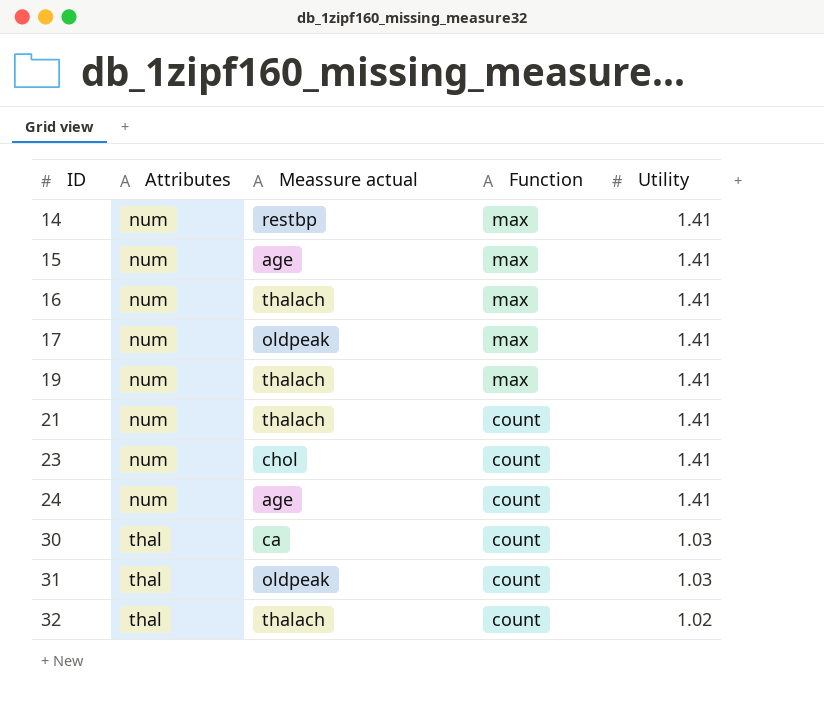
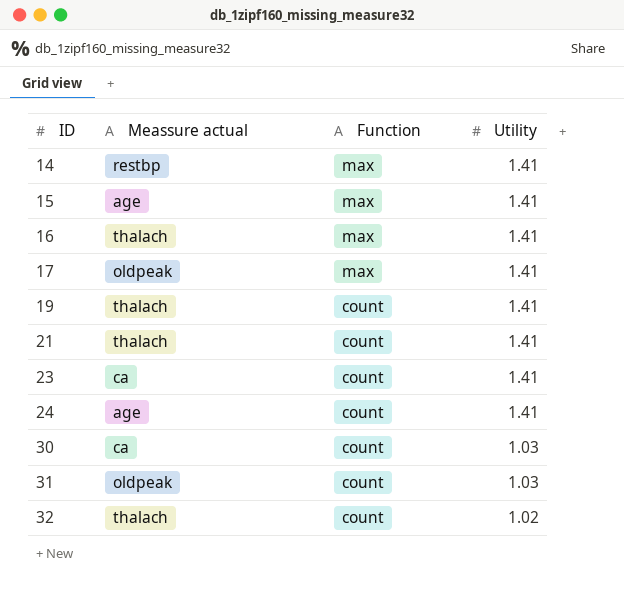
column Attributes | position: 2 -> none
19 | Function: max -> count
23 | Meassure actual: chol -> ca

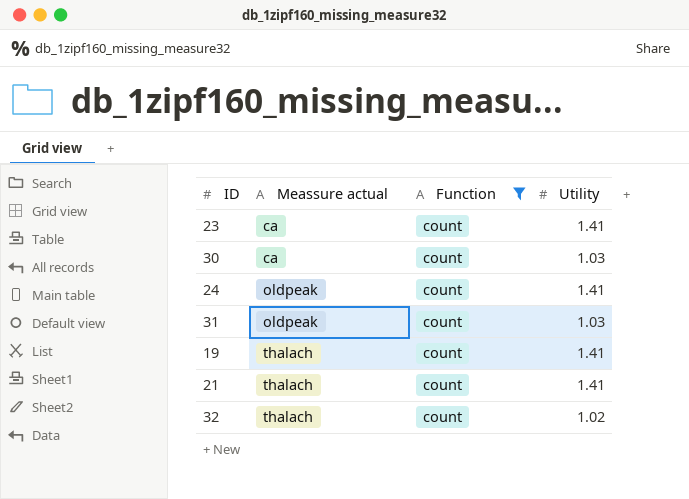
filter: none -> Function = count
row order: ID ascending -> Meassure actual ascending
24 | Meassure actual: age -> oldpeak

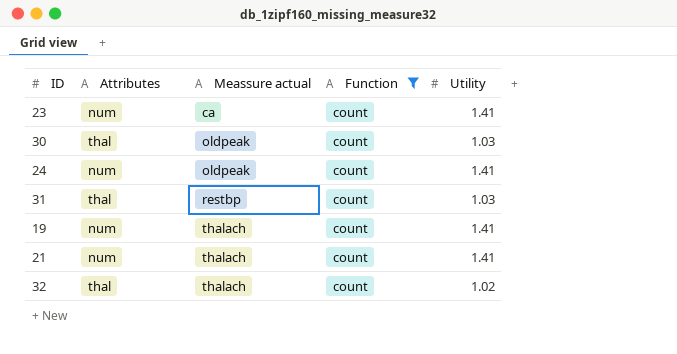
column Attributes | position: none -> 2
30 | Meassure actual: ca -> oldpeak
31 | Meassure actual: oldpeak -> restbp

